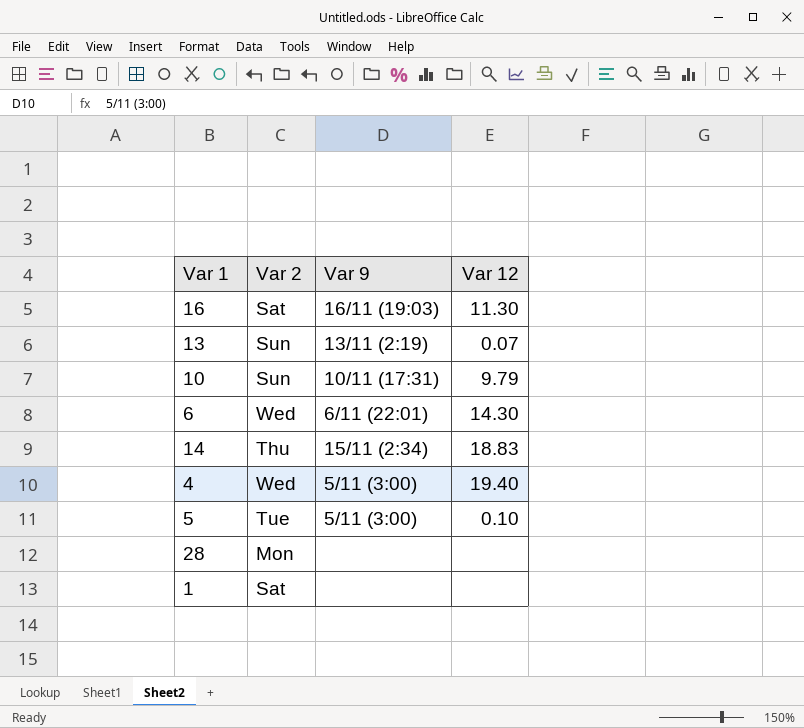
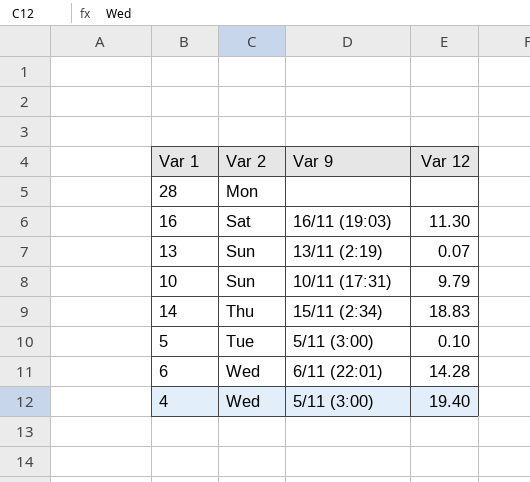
row order: none -> Var 2 ascending
row 1: Sat | none | none -> none
6 | Var 12: 14.30 -> 14.28

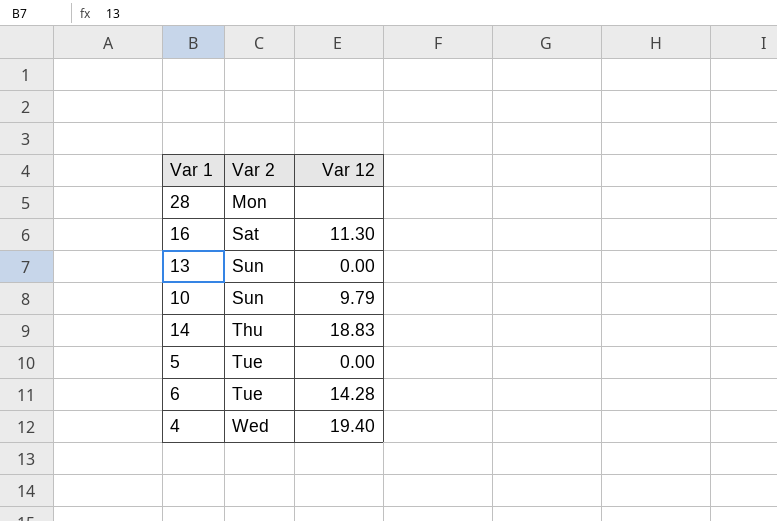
column Var 9 | position: 3 -> none
13 | Var 12: 0.07 -> 0.00
5 | Var 12: 0.10 -> 0.00
6 | Var 2: Wed -> Tue

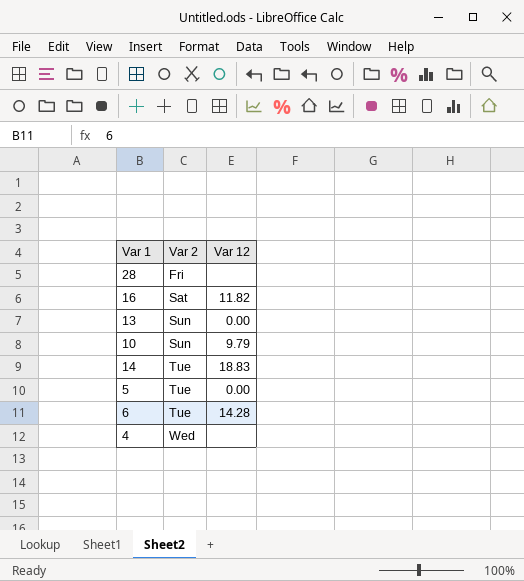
28 | Var 2: Mon -> Fri
16 | Var 12: 11.30 -> 11.82
14 | Var 2: Thu -> Tue
4 | Var 12: 19.40 -> none

